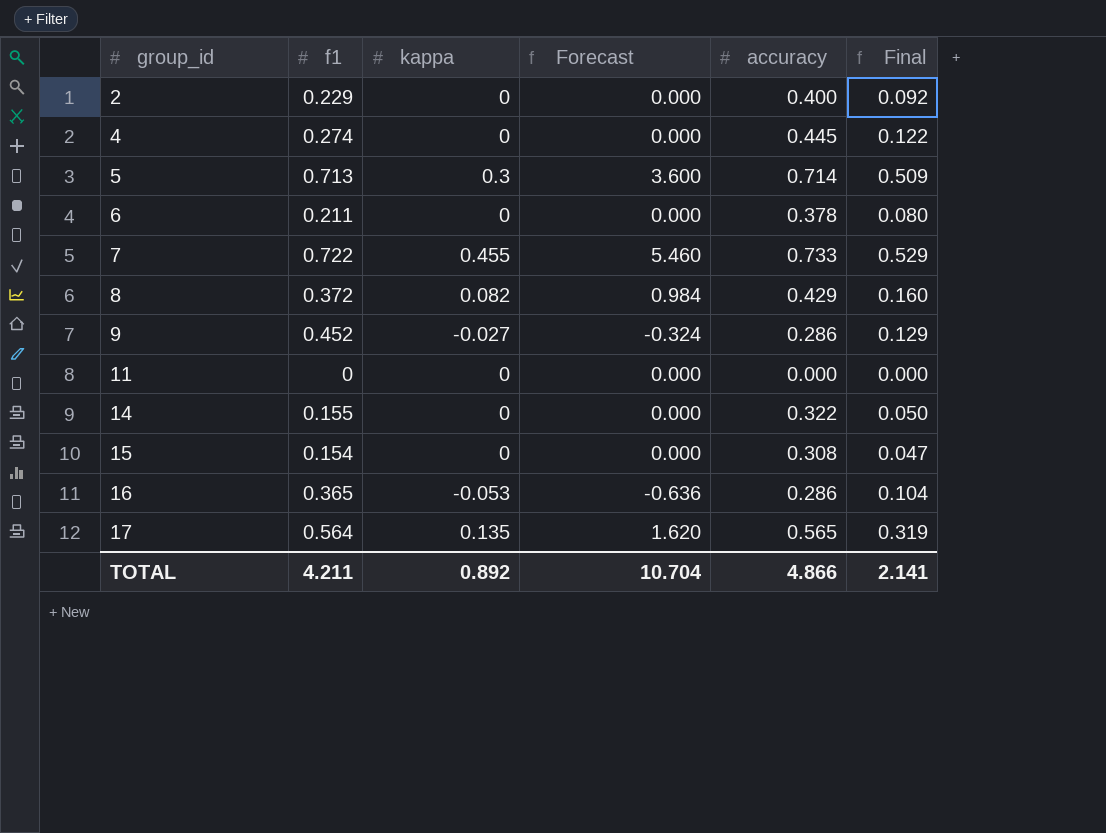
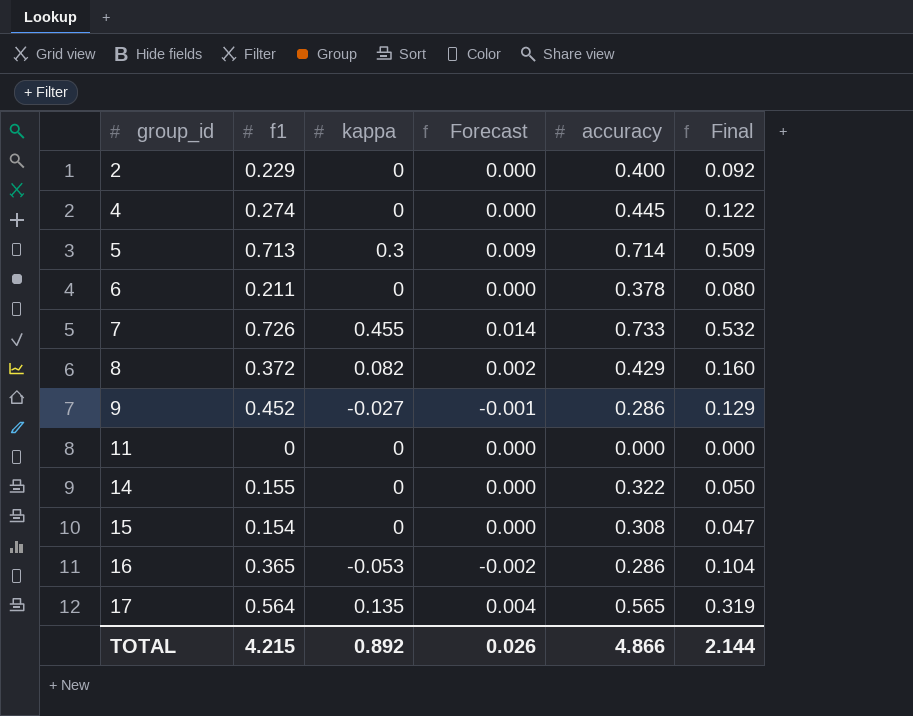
column Forecast | formula: [kappa] * 12 -> [kappa] * 0.03
7 | f1: 0.722 -> 0.726
7 | Final: 0.529 -> 0.532
TOTAL | f1: 4.211 -> 4.215
TOTAL | Forecast: 10.704 -> 0.026
TOTAL | Final: 2.141 -> 2.144

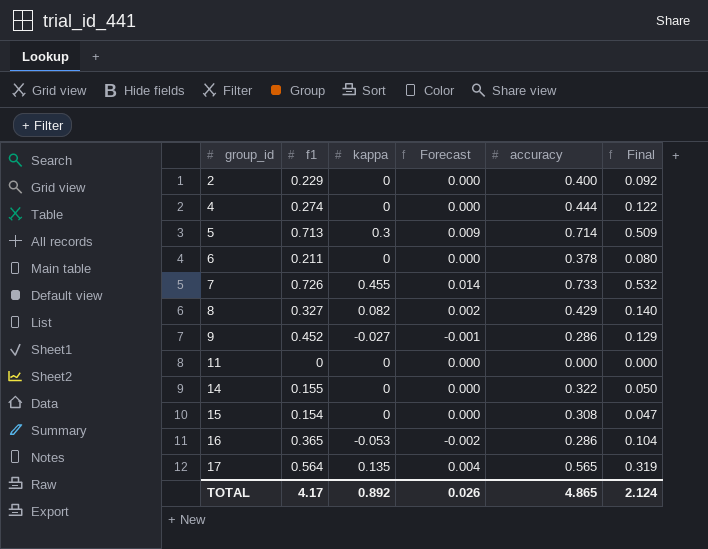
4 | accuracy: 0.445 -> 0.444
8 | f1: 0.372 -> 0.327
8 | Final: 0.160 -> 0.140
TOTAL | f1: 4.215 -> 4.17
TOTAL | accuracy: 4.866 -> 4.865
TOTAL | Final: 2.144 -> 2.124

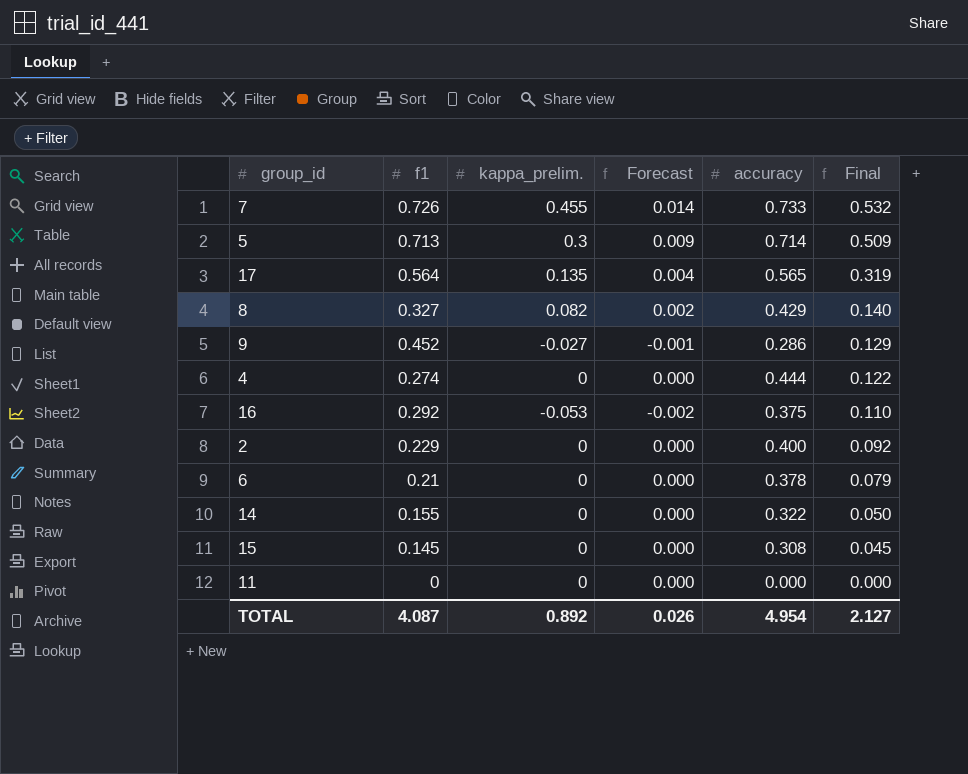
row order: group_id ascending -> Final descending
column name: kappa -> kappa_prelim.
16 | f1: 0.365 -> 0.292
16 | accuracy: 0.286 -> 0.375
16 | Final: 0.104 -> 0.110
6 | f1: 0.211 -> 0.21
6 | Final: 0.080 -> 0.079
15 | f1: 0.154 -> 0.145
15 | Final: 0.047 -> 0.045
TOTAL | f1: 4.17 -> 4.087
TOTAL | accuracy: 4.865 -> 4.954
TOTAL | Final: 2.124 -> 2.127

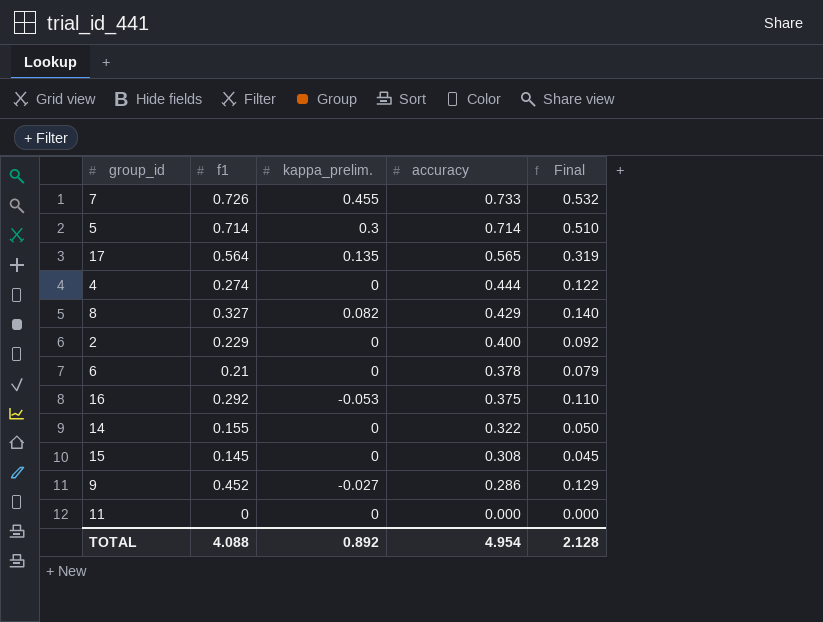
row order: Final descending -> accuracy descending
column Forecast | formula: [kappa_prelim.] * 0.03 -> none
5 | f1: 0.713 -> 0.714
5 | Final: 0.509 -> 0.510
TOTAL | f1: 4.087 -> 4.088
TOTAL | Final: 2.127 -> 2.128

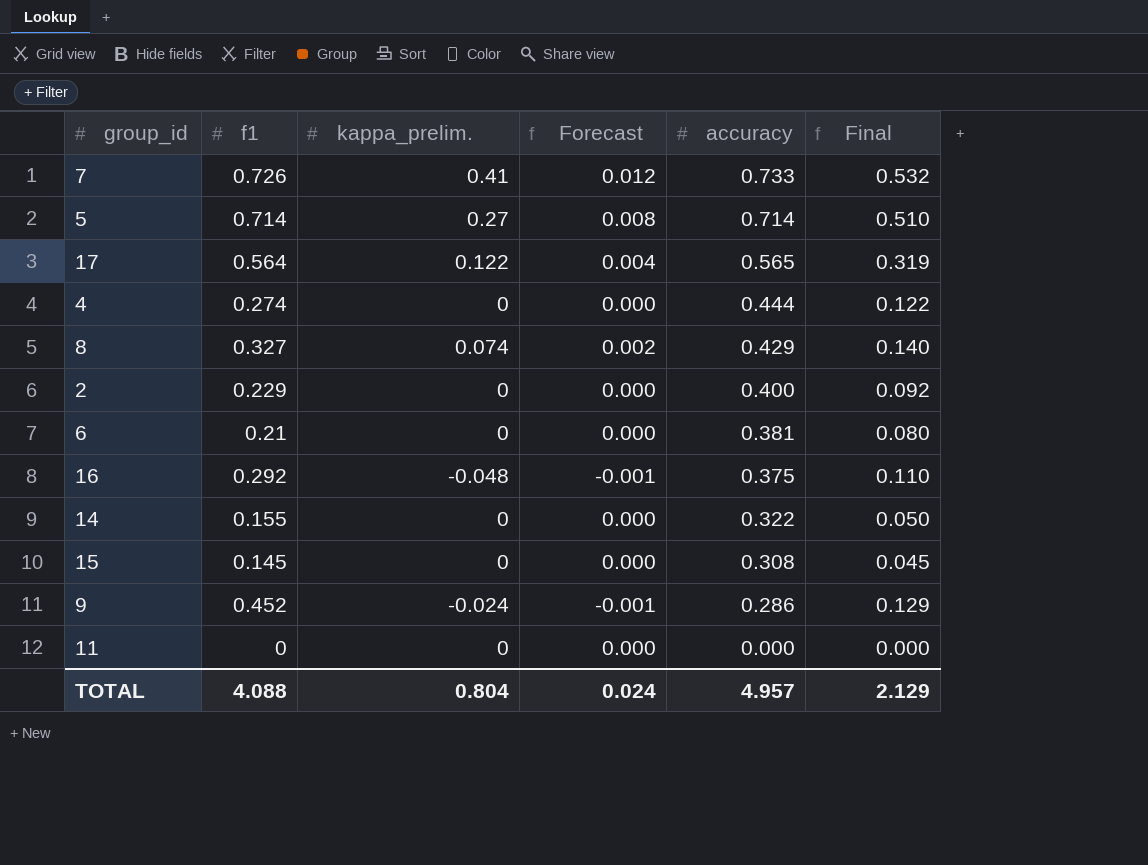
column Forecast | formula: none -> [kappa_prelim.] * 0.03
7 | kappa_prelim.: 0.455 -> 0.41
5 | kappa_prelim.: 0.3 -> 0.27
17 | kappa_prelim.: 0.135 -> 0.122
8 | kappa_prelim.: 0.082 -> 0.074
6 | accuracy: 0.378 -> 0.381
6 | Final: 0.079 -> 0.080
16 | kappa_prelim.: -0.053 -> -0.048
9 | kappa_prelim.: -0.027 -> -0.024
TOTAL | kappa_prelim.: 0.892 -> 0.804
TOTAL | accuracy: 4.954 -> 4.957
TOTAL | Final: 2.128 -> 2.129

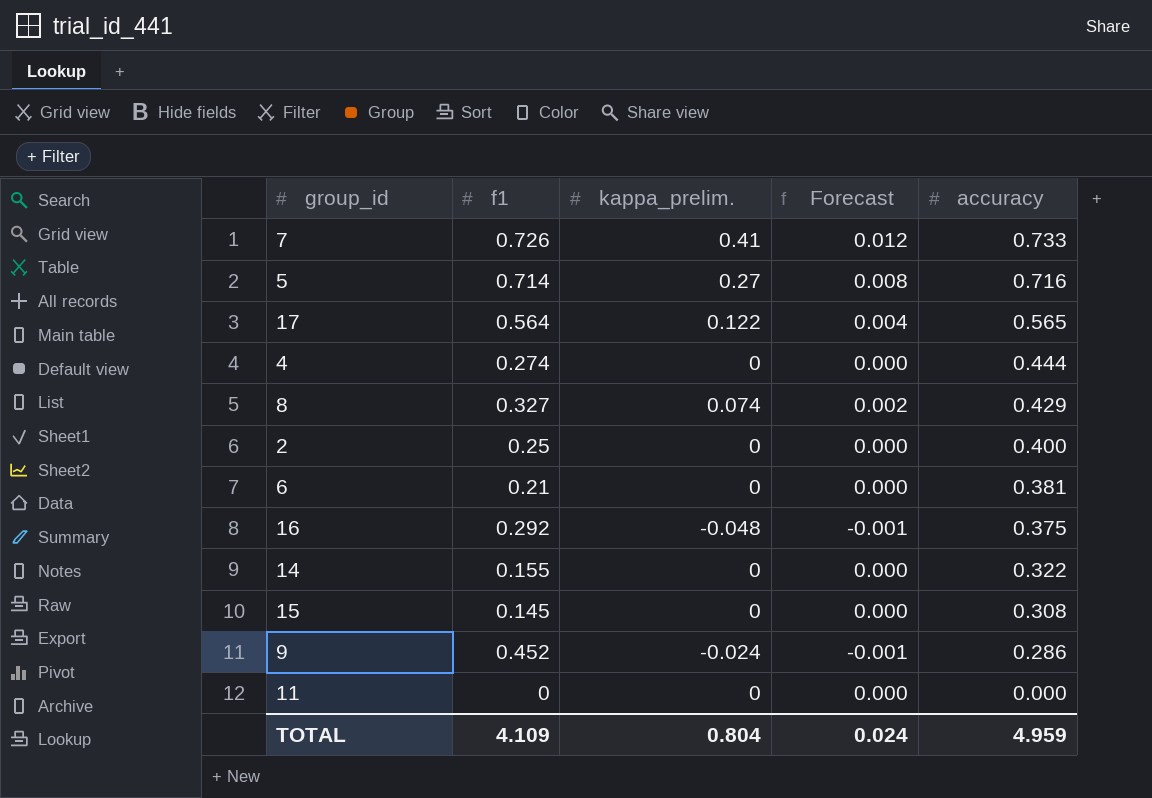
column Final | formula: [f1] * [accuracy] -> none
5 | accuracy: 0.714 -> 0.716
2 | f1: 0.229 -> 0.25
TOTAL | f1: 4.088 -> 4.109
TOTAL | accuracy: 4.957 -> 4.959

